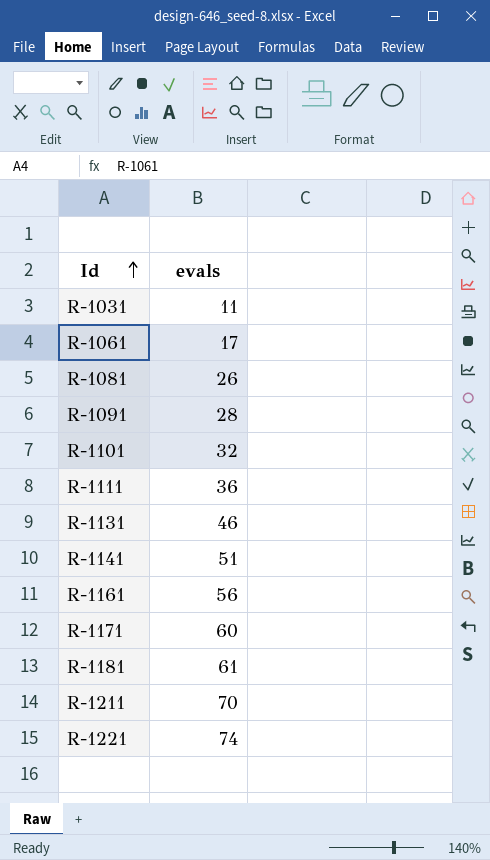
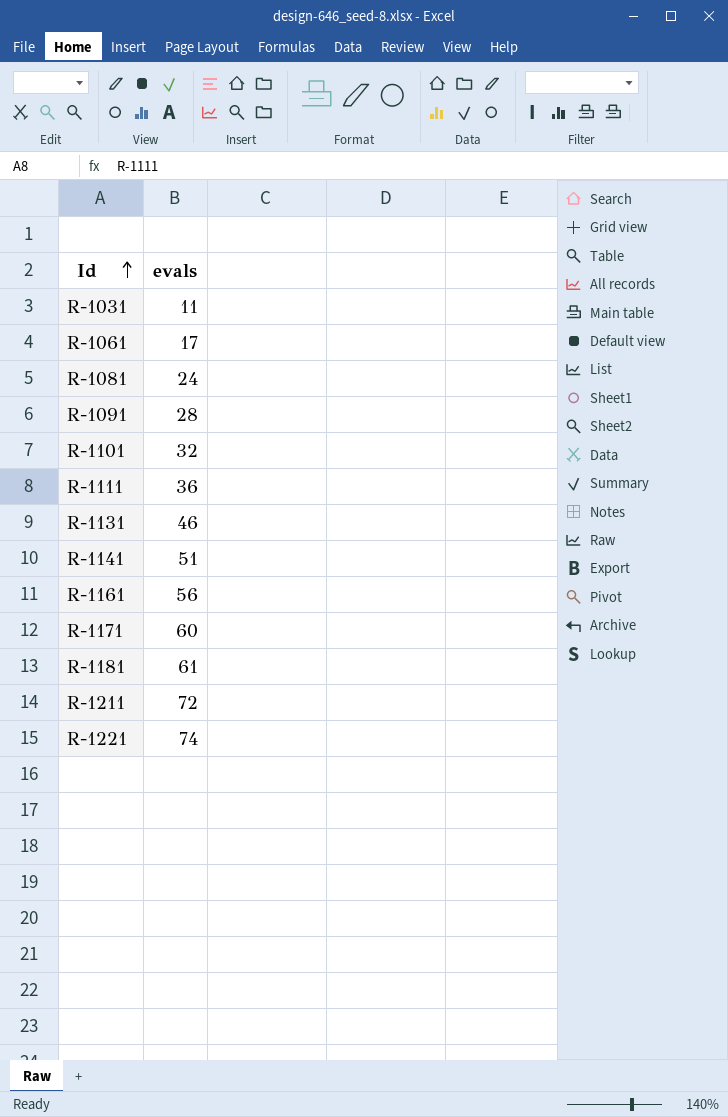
R-1081 | evals: 26 -> 24
R-1211 | evals: 70 -> 72

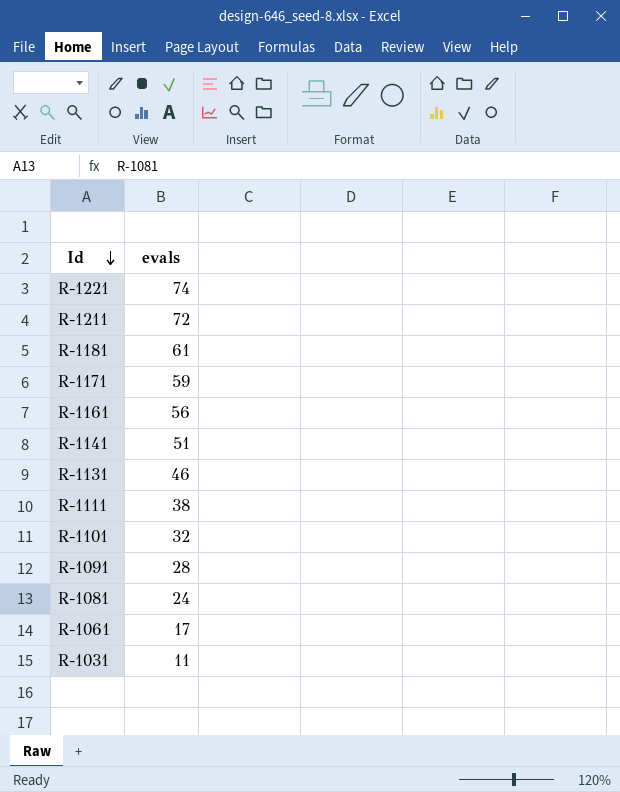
row order: Id ascending -> Id descending
R-1171 | evals: 60 -> 59
R-1111 | evals: 36 -> 38

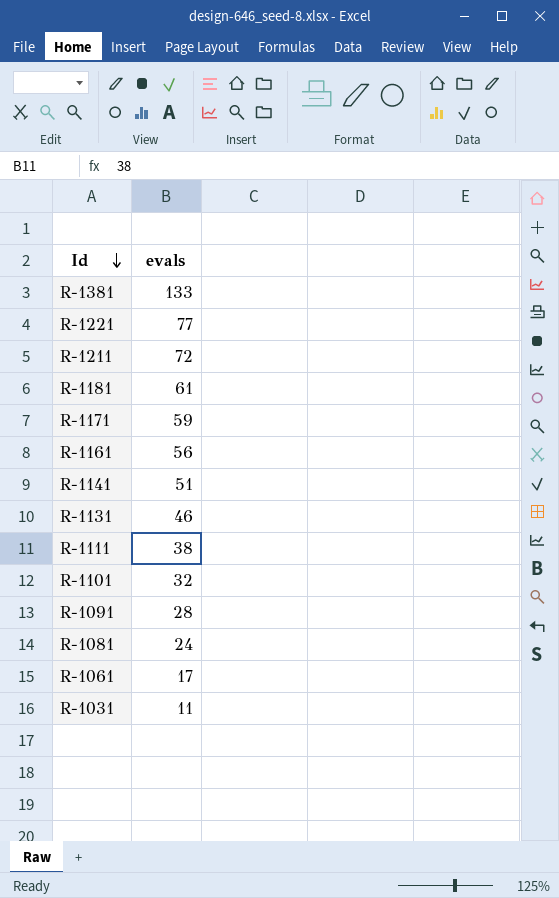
row R-1381: none -> 133
R-1221 | evals: 74 -> 77

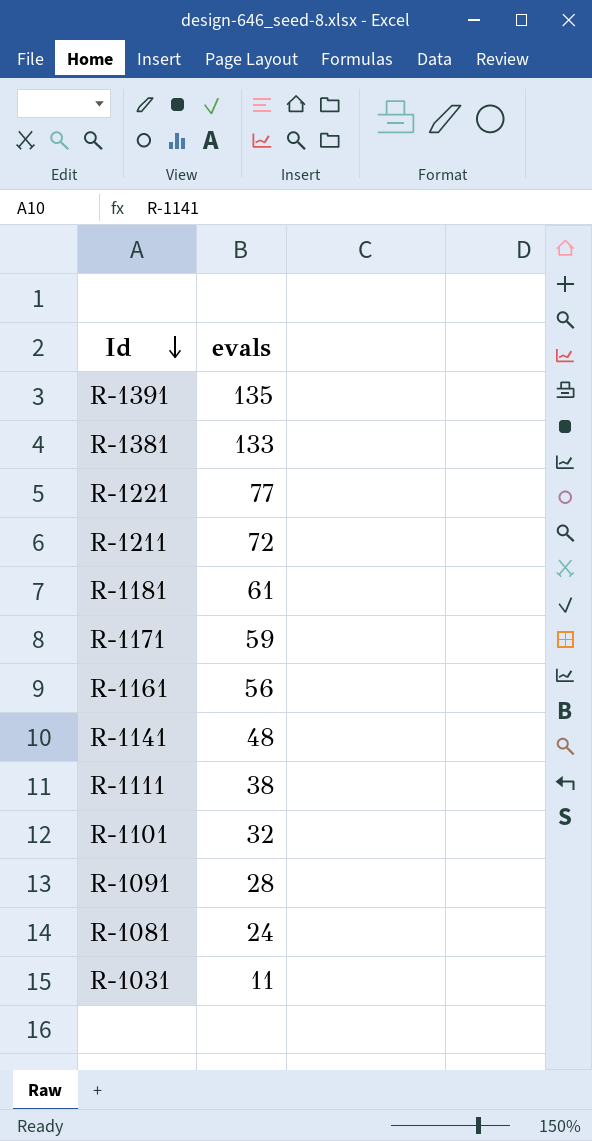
row R-1131: 46 -> none
row R-1061: 17 -> none
row R-1391: none -> 135
R-1141 | evals: 51 -> 48

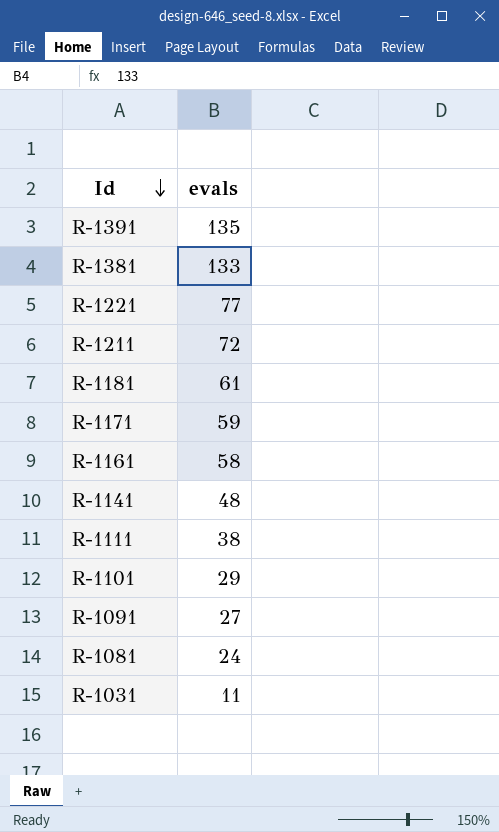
R-1161 | evals: 56 -> 58
R-1101 | evals: 32 -> 29
R-1091 | evals: 28 -> 27

